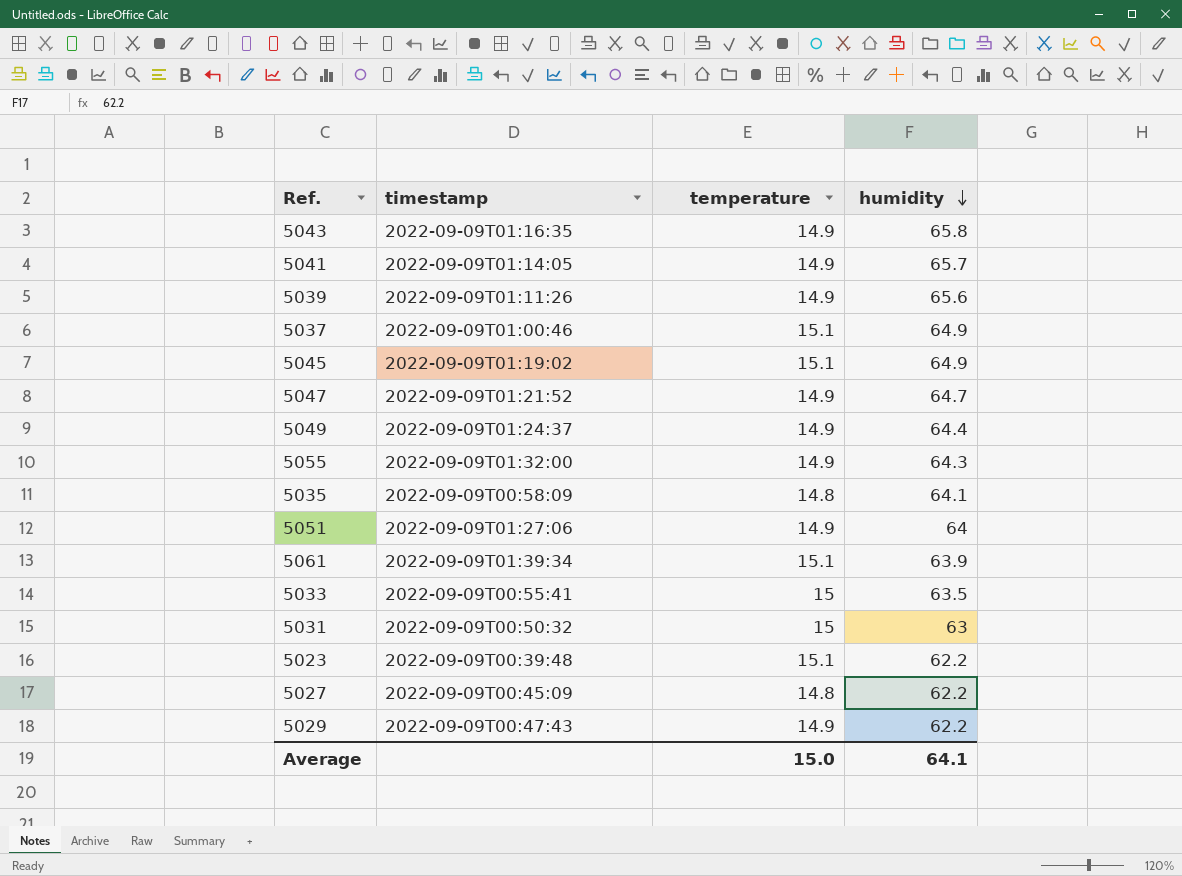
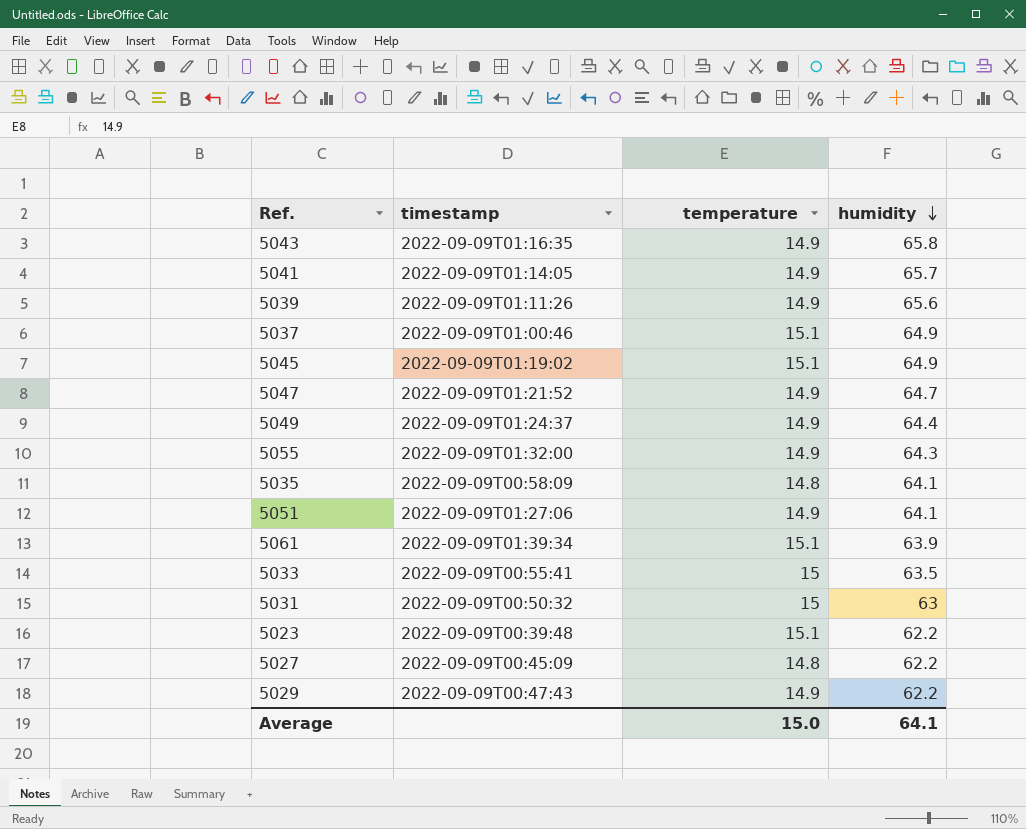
5051 | humidity: 64 -> 64.1

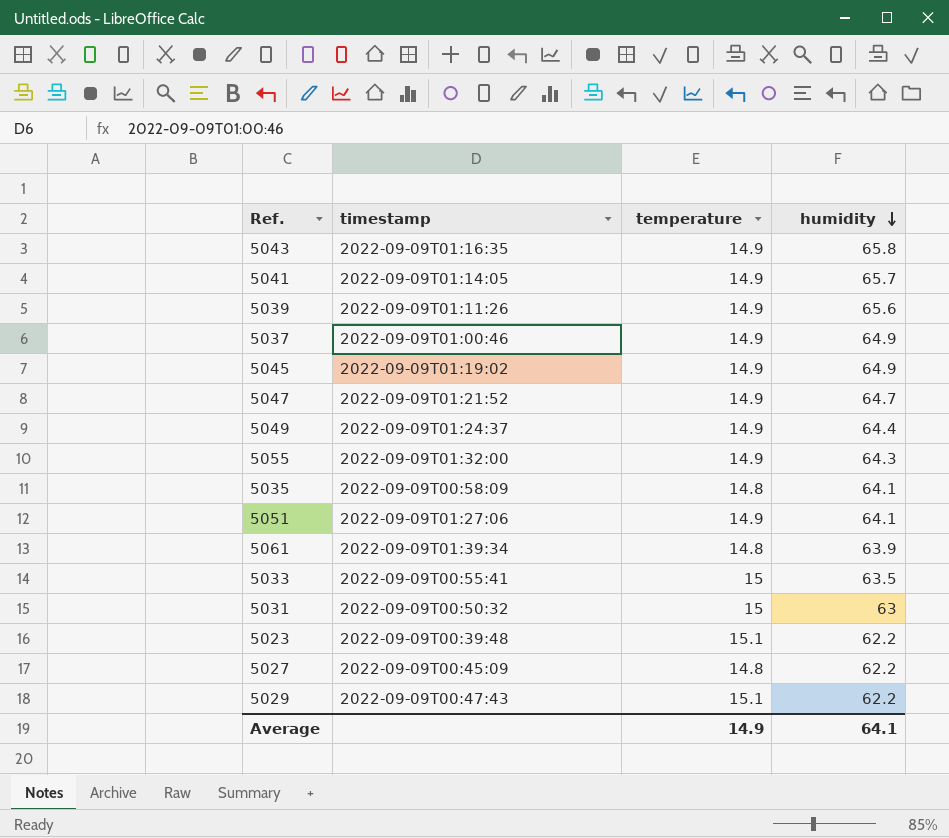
5037 | temperature: 15.1 -> 14.9
5045 | temperature: 15.1 -> 14.9
5061 | temperature: 15.1 -> 14.8
5029 | temperature: 14.9 -> 15.1
Average | temperature: 15.0 -> 14.9

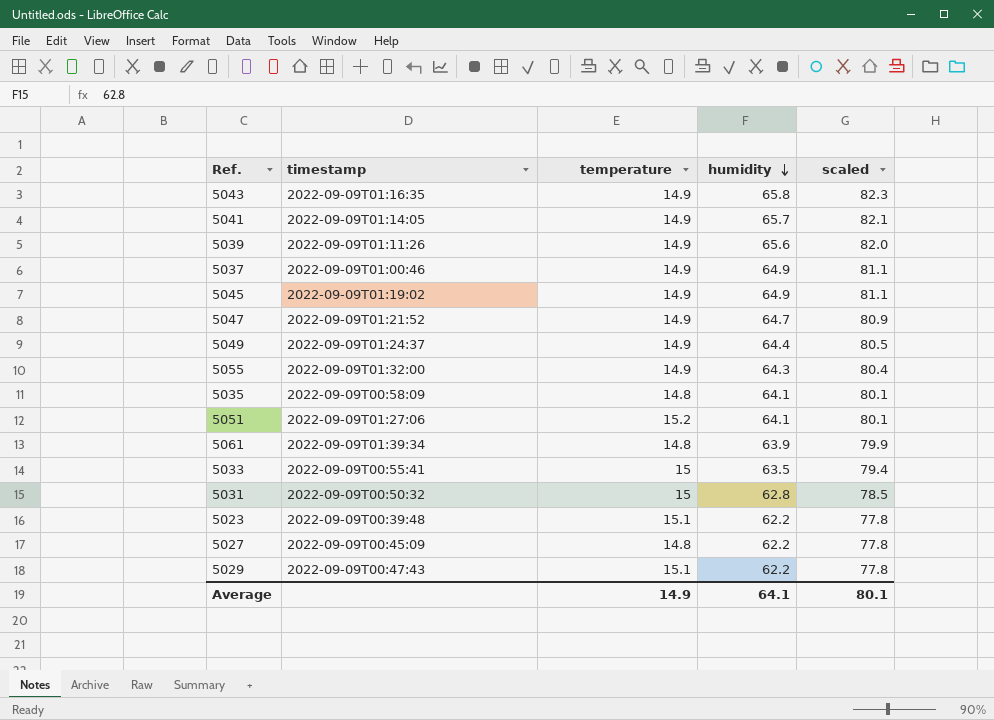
column scaled | formula: none -> [humidity] * 1.25
5051 | temperature: 14.9 -> 15.2
5031 | humidity: 63 -> 62.8

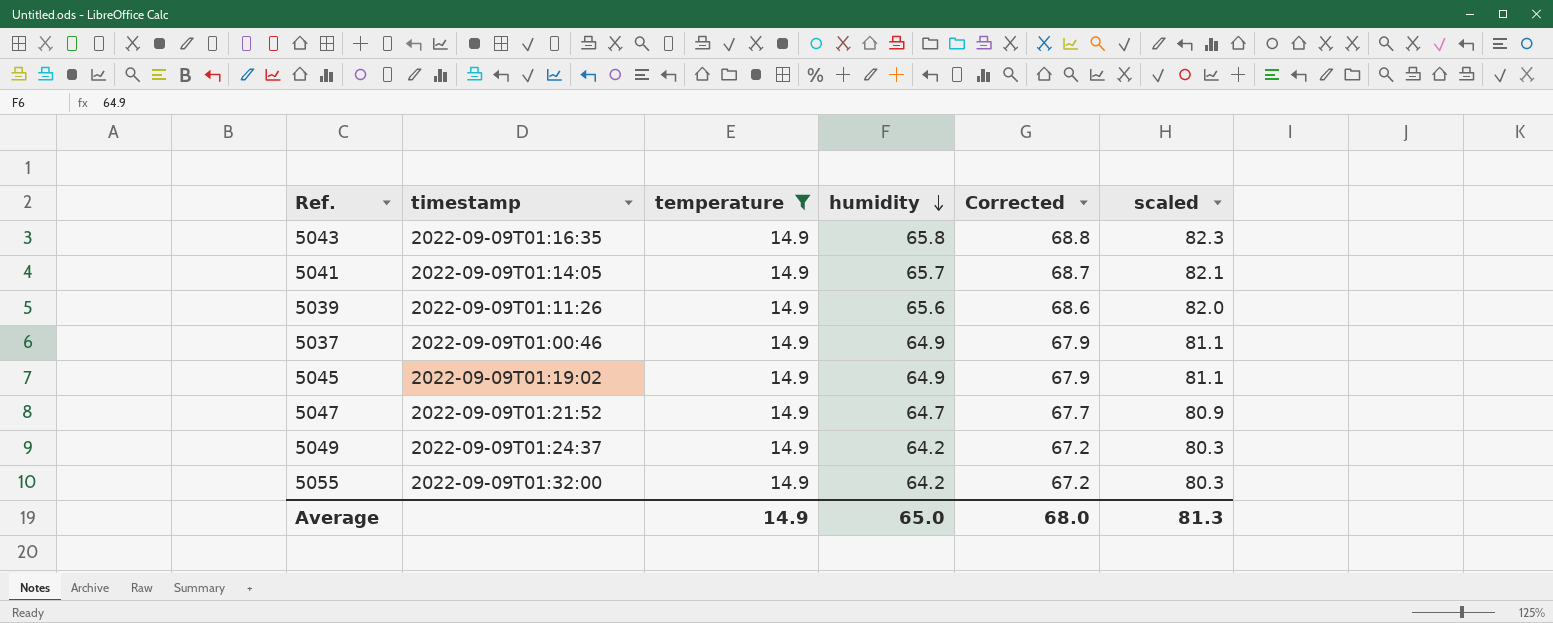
filter: none -> temperature = 14.9
column Corrected | formula: none -> [humidity] + 3
5049 | humidity: 64.4 -> 64.2
5049 | scaled: 80.5 -> 80.3
5055 | humidity: 64.3 -> 64.2
5055 | scaled: 80.4 -> 80.3
Average | humidity: 64.1 -> 65.0
Average | scaled: 80.1 -> 81.3

